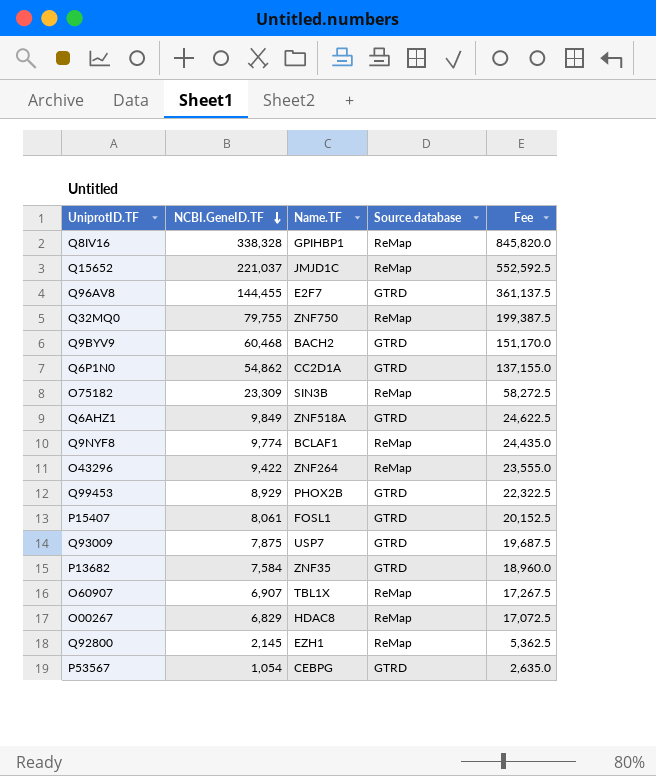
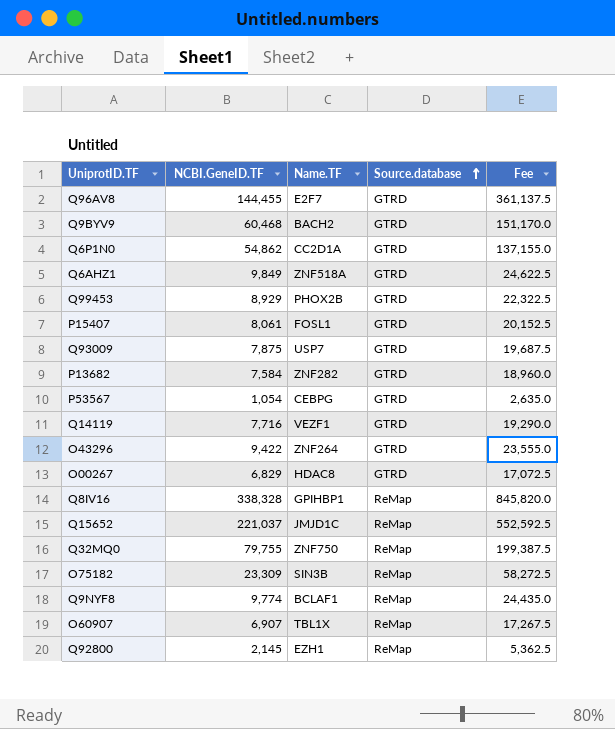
row order: NCBI.GeneID.TF descending -> Source.database ascending
P13682 | Name.TF: ZNF35 -> ZNF282
row Q14119: none -> 7,716 | VEZF1 | GTRD | 19,290.0
O43296 | Source.database: ReMap -> GTRD
O00267 | Source.database: ReMap -> GTRD

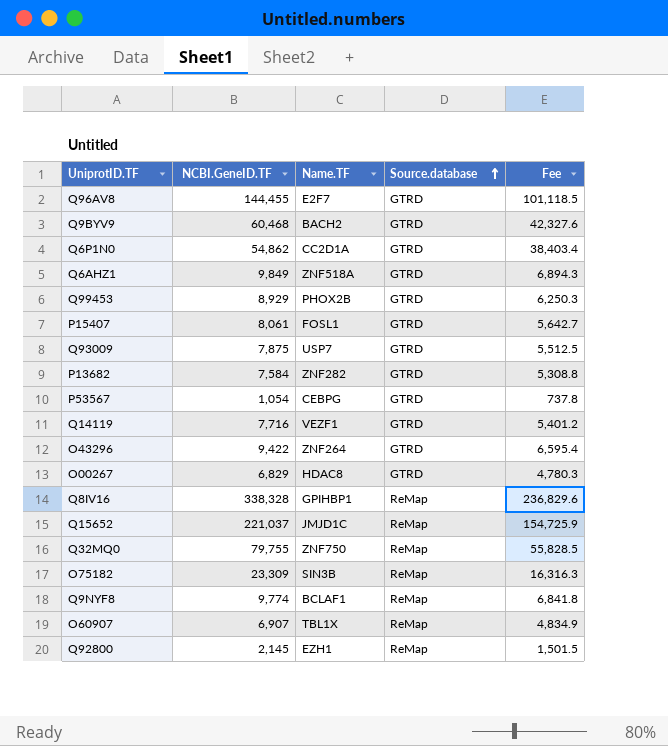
column Fee | formula: [NCBI.GeneID.TF] * 2.5 -> [NCBI.GeneID.TF] * 0.7

